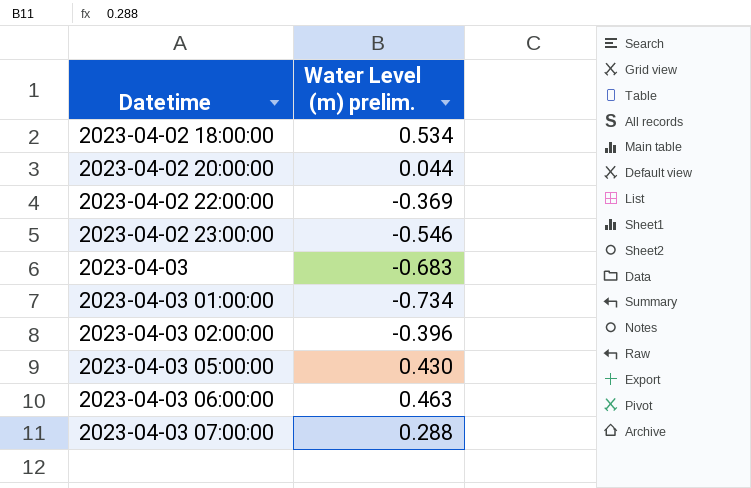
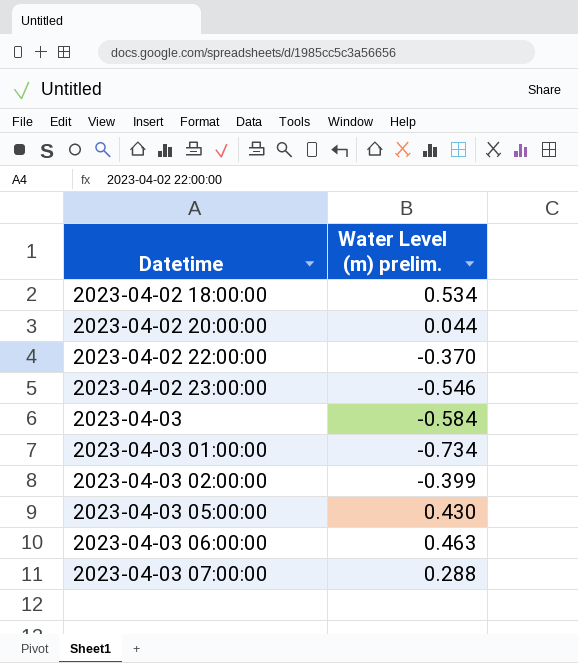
2023-04-02 22:00:00 | Water Level (m) prelim.: -0.369 -> -0.370
2023-04-03 | Water Level (m) prelim.: -0.683 -> -0.584
2023-04-03 02:00:00 | Water Level (m) prelim.: -0.396 -> -0.399

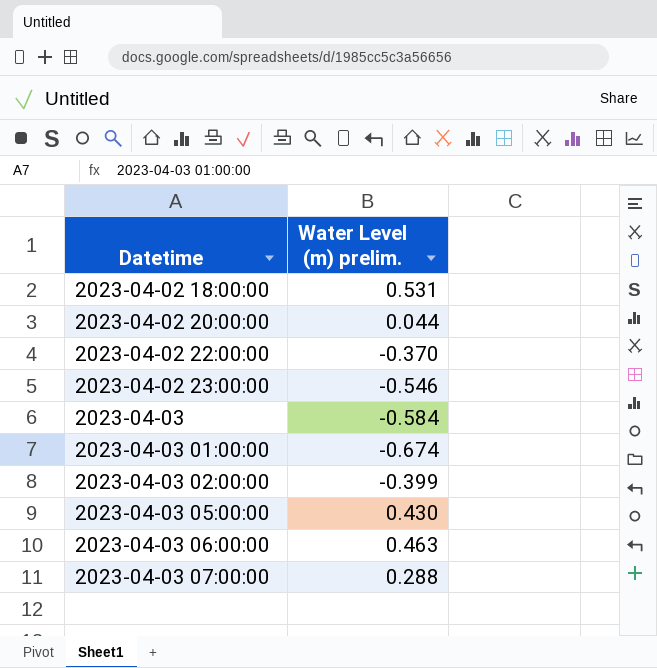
2023-04-02 18:00:00 | Water Level (m) prelim.: 0.534 -> 0.531
2023-04-03 01:00:00 | Water Level (m) prelim.: -0.734 -> -0.674

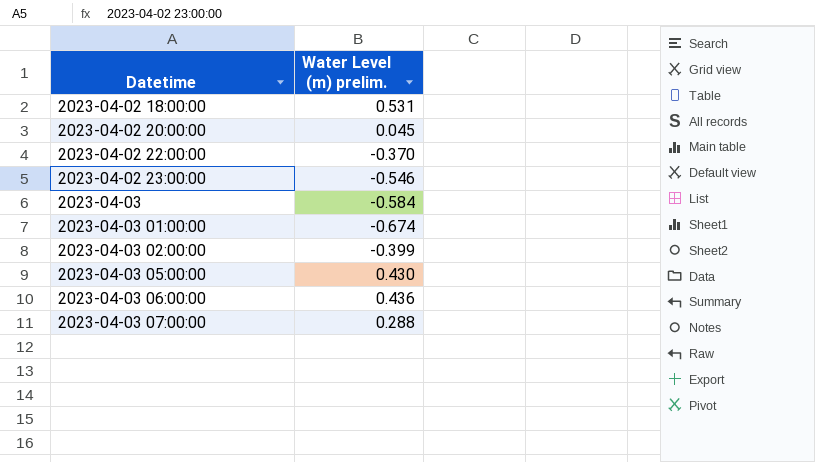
2023-04-02 20:00:00 | Water Level (m) prelim.: 0.044 -> 0.045
2023-04-03 06:00:00 | Water Level (m) prelim.: 0.463 -> 0.436

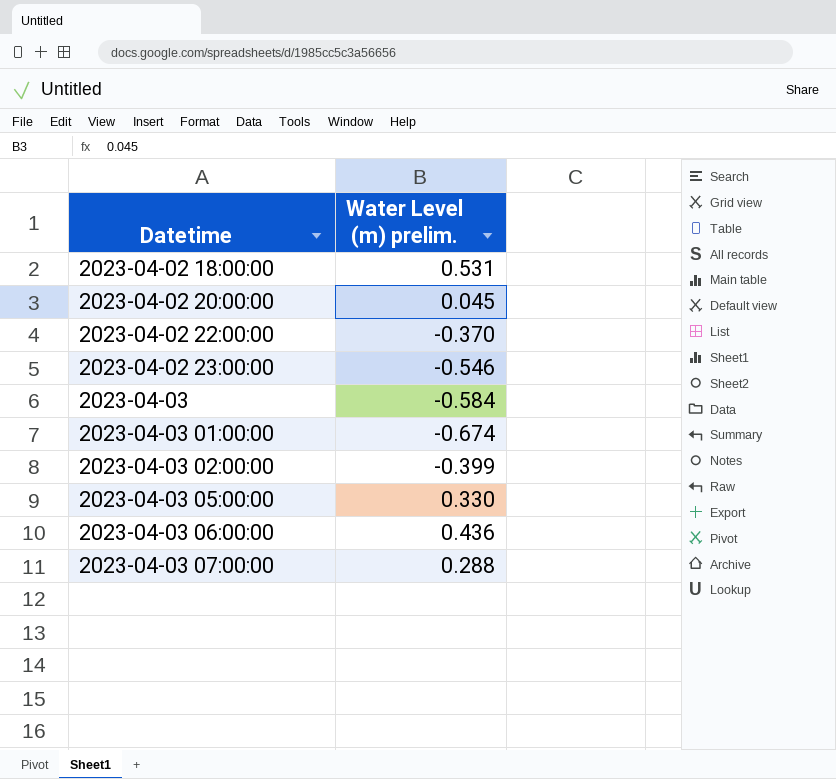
2023-04-03 05:00:00 | Water Level (m) prelim.: 0.430 -> 0.330

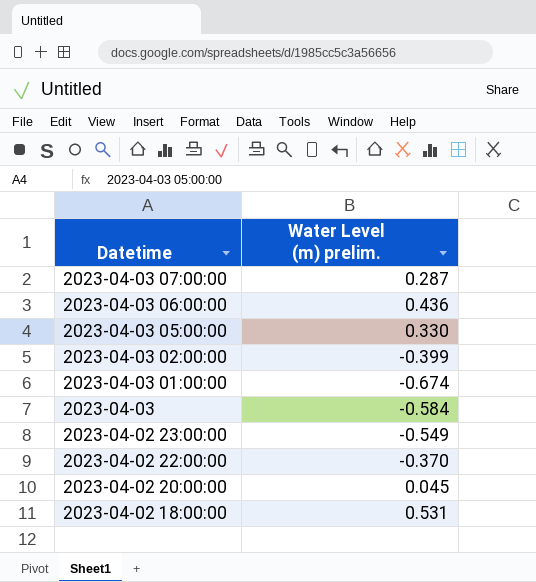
row order: Datetime ascending -> Datetime descending
2023-04-03 07:00:00 | Water Level (m) prelim.: 0.288 -> 0.287
2023-04-02 23:00:00 | Water Level (m) prelim.: -0.546 -> -0.549

